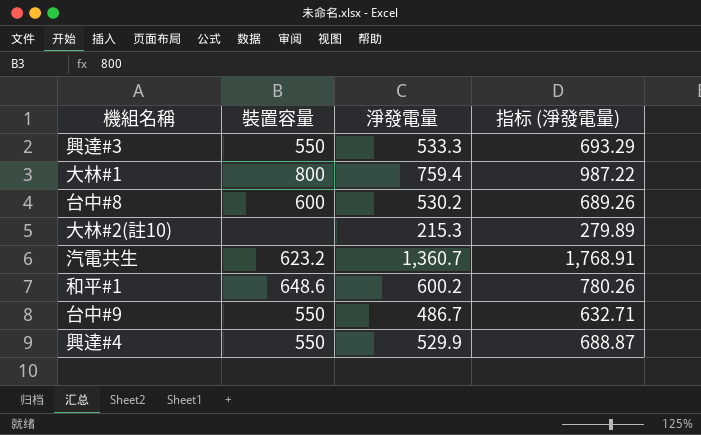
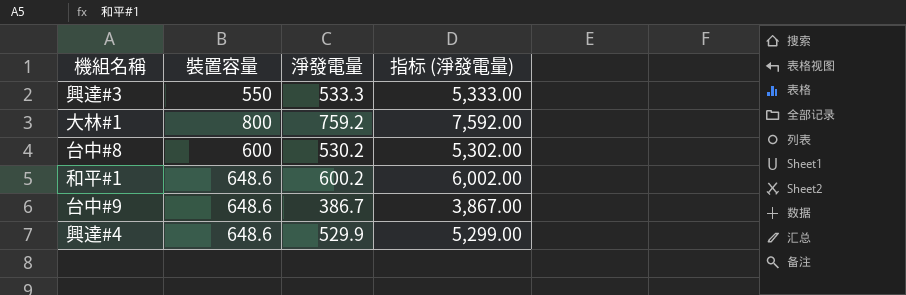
column 指标 (淨發電量) | formula: [淨發電量] * 1.3 -> [淨發電量] * 10
row 大林#2(註10): none | 215.3 | 279.89 -> none
row 汽電共生: 623.2 | 1,360.7 | 1,768.91 -> none
大林#1 | 淨發電量: 759.4 -> 759.2
台中#9 | 裝置容量: 550 -> 648.6
台中#9 | 淨發電量: 486.7 -> 386.7
興達#4 | 裝置容量: 550 -> 648.6

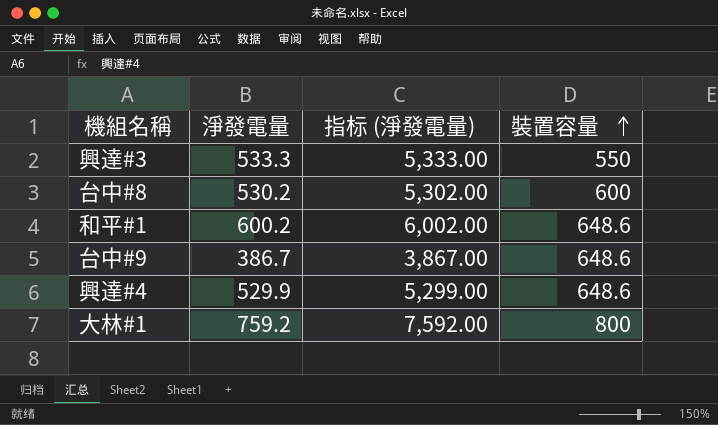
row order: none -> 裝置容量 ascending
column 裝置容量 | position: 2 -> 4

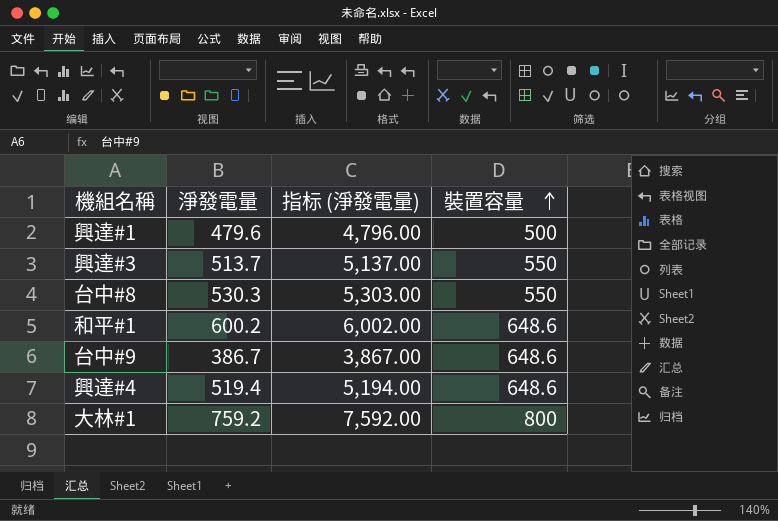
row 興達#1: none -> 479.6 | 4,796.00 | 500
興達#3 | 淨發電量: 533.3 -> 513.7
興達#3 | 指标 (淨發電量): 5,333.00 -> 5,137.00
台中#8 | 淨發電量: 530.2 -> 530.3
台中#8 | 指标 (淨發電量): 5,302.00 -> 5,303.00
台中#8 | 裝置容量: 600 -> 550
興達#4 | 淨發電量: 529.9 -> 519.4
興達#4 | 指标 (淨發電量): 5,299.00 -> 5,194.00

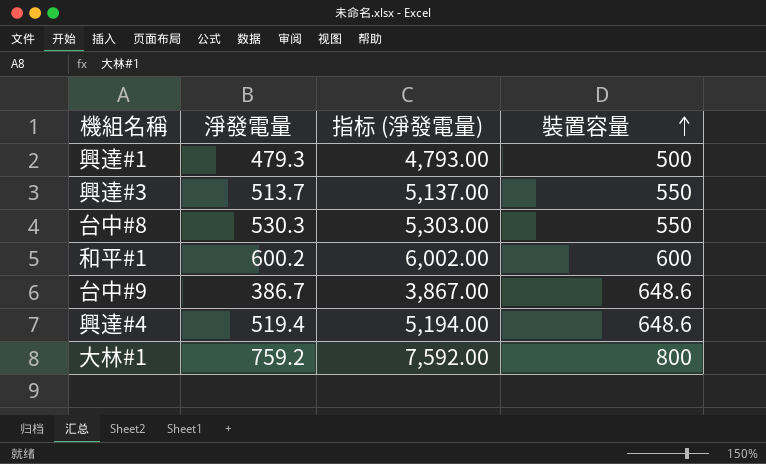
興達#1 | 淨發電量: 479.6 -> 479.3
興達#1 | 指标 (淨發電量): 4,796.00 -> 4,793.00
和平#1 | 裝置容量: 648.6 -> 600

